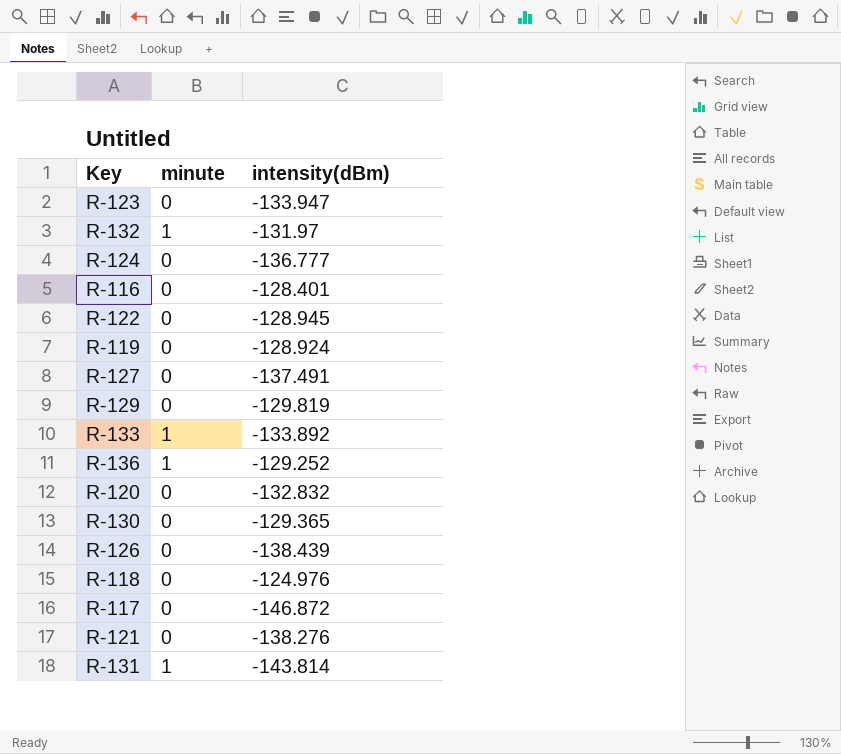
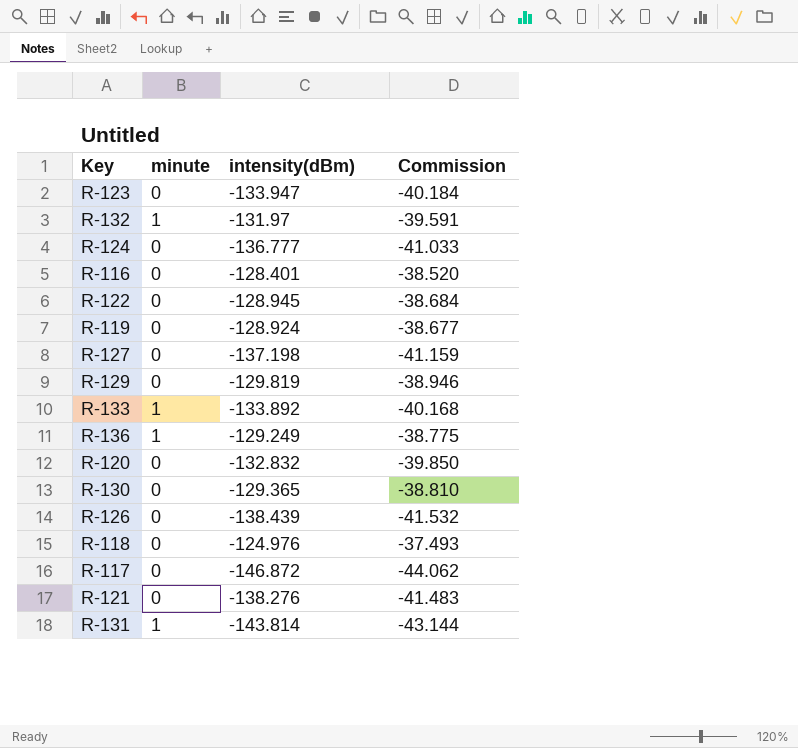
column Commission | formula: none -> [intensity(dBm)] * 0.3
R-127 | intensity(dBm): -137.491 -> -137.198
R-136 | intensity(dBm): -129.252 -> -129.249

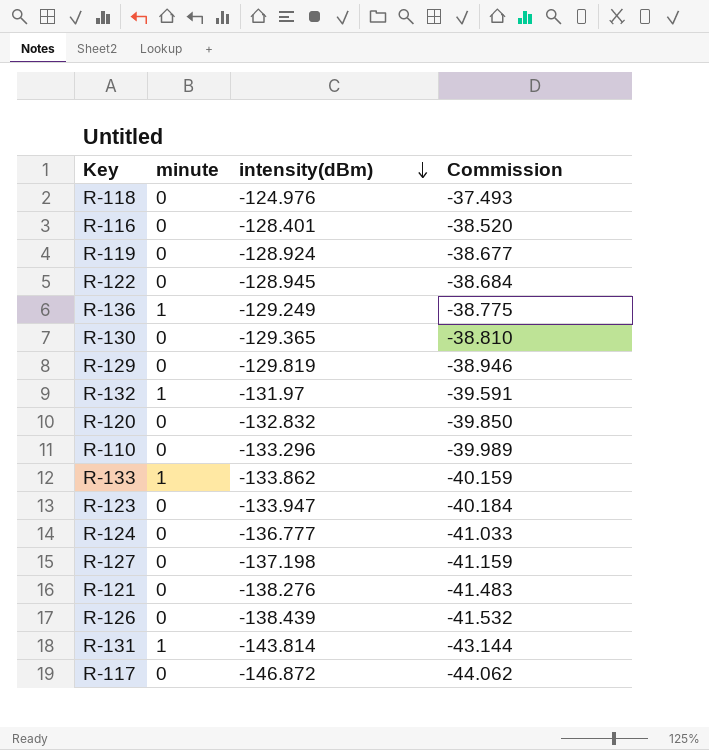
row order: none -> intensity(dBm) descending
row R-110: none -> 0 | -133.296 | -39.989
R-133 | intensity(dBm): -133.892 -> -133.862
R-133 | Commission: -40.168 -> -40.159

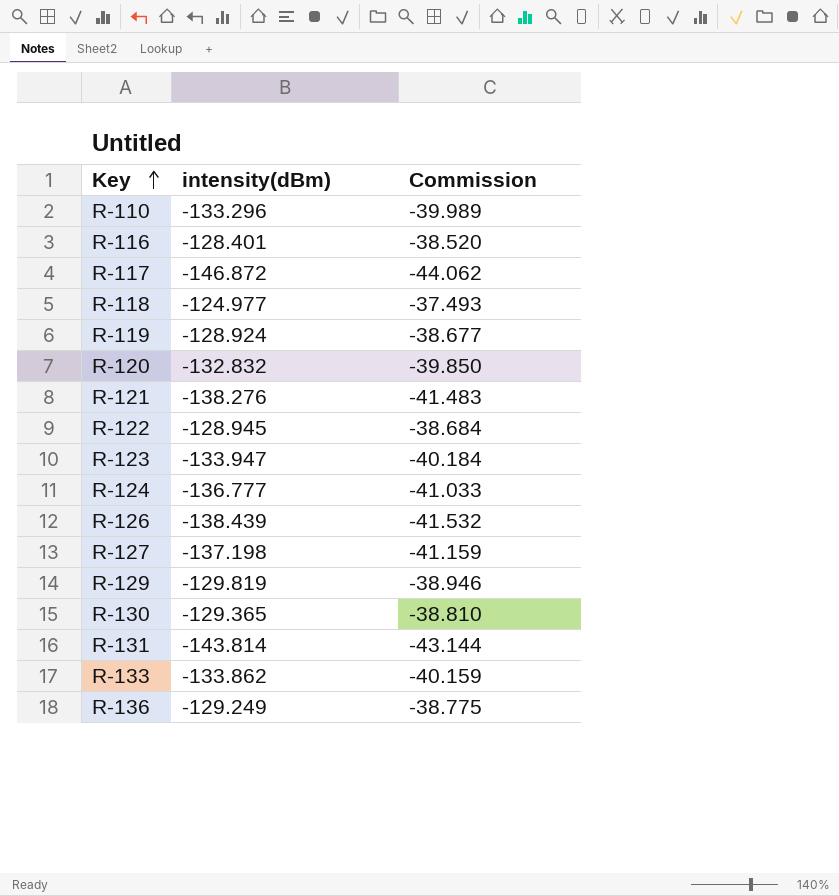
row order: intensity(dBm) descending -> Key ascending
column minute | position: 2 -> none
row R-132: 1 | -131.97 | -39.591 -> none
R-118 | intensity(dBm): -124.976 -> -124.977

